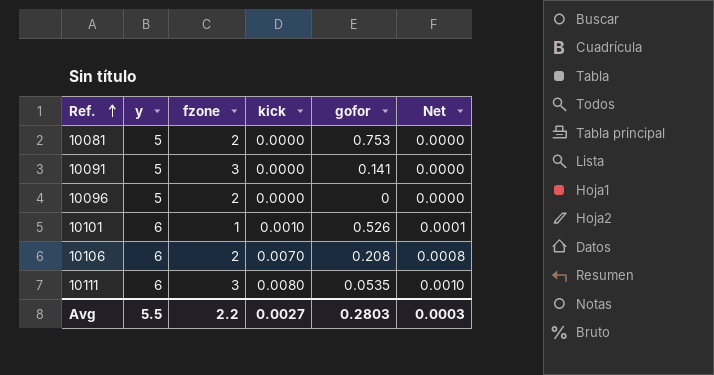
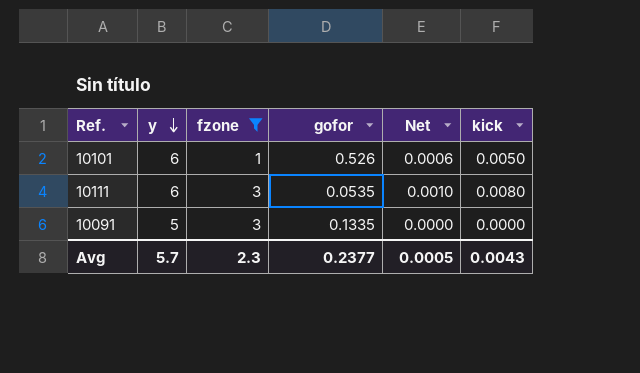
filter: none -> fzone != 2
row order: Ref. ascending -> y descending
column kick | position: 4 -> 6
10101 | Net: 0.0001 -> 0.0006
10101 | kick: 0.0010 -> 0.0050
10091 | gofor: 0.141 -> 0.1335
Avg | y: 5.5 -> 5.7
Avg | fzone: 2.2 -> 2.3
Avg | gofor: 0.2803 -> 0.2377
Avg | Net: 0.0003 -> 0.0005
Avg | kick: 0.0027 -> 0.0043

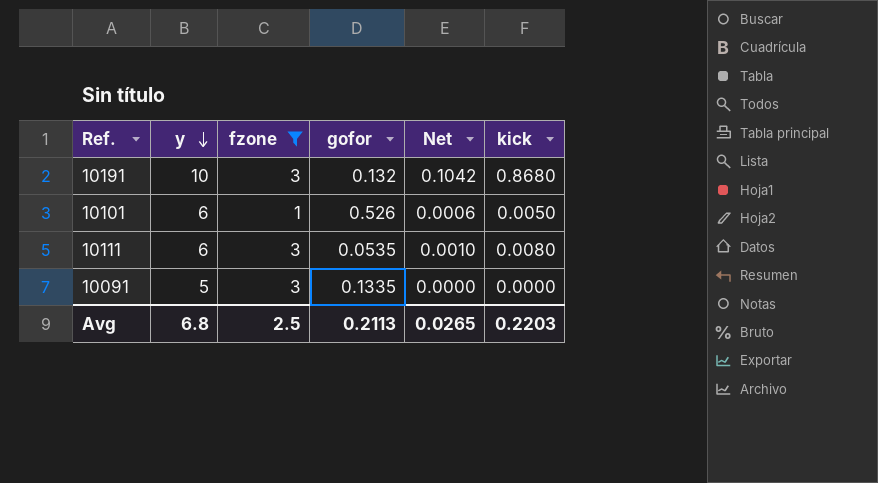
row 10191: none -> 10 | 3 | 0.132 | 0.1042 | 0.8680
Avg | y: 5.7 -> 6.8
Avg | fzone: 2.3 -> 2.5
Avg | gofor: 0.2377 -> 0.2113
Avg | Net: 0.0005 -> 0.0265
Avg | kick: 0.0043 -> 0.2203

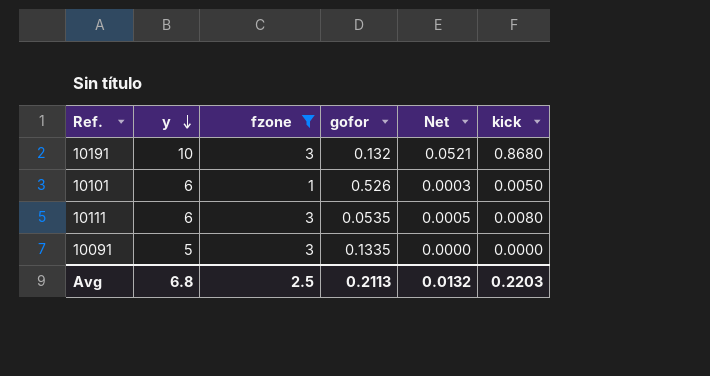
column Net | formula: [kick] * 0.12 -> [kick] * 0.06
Avg | Net: 0.0265 -> 0.0132

